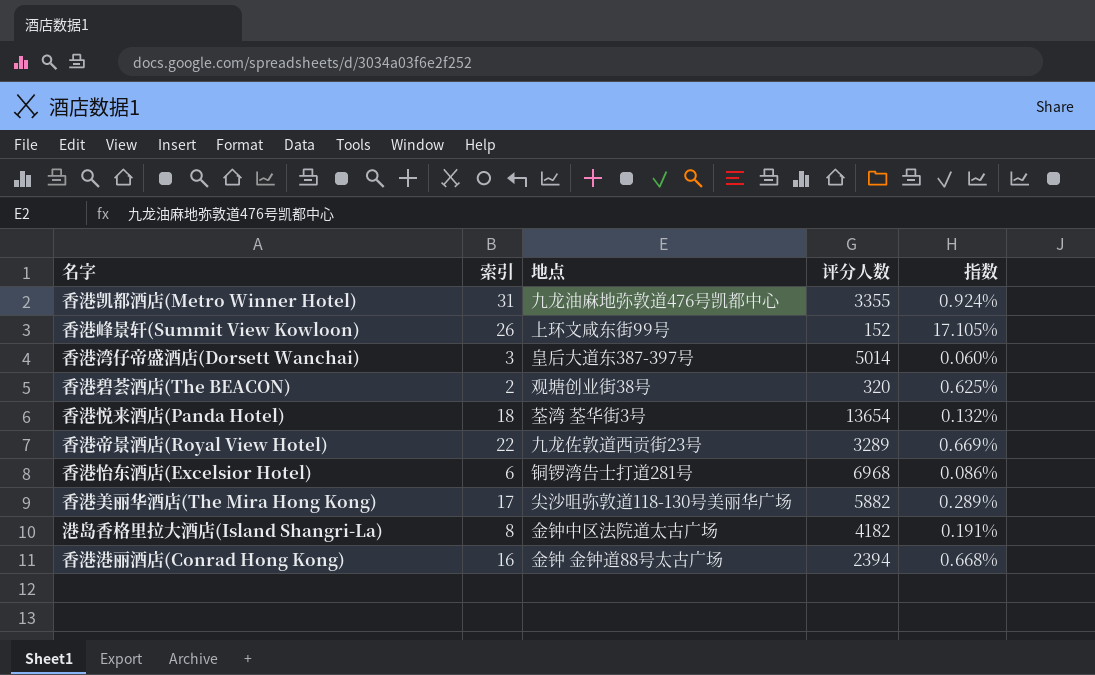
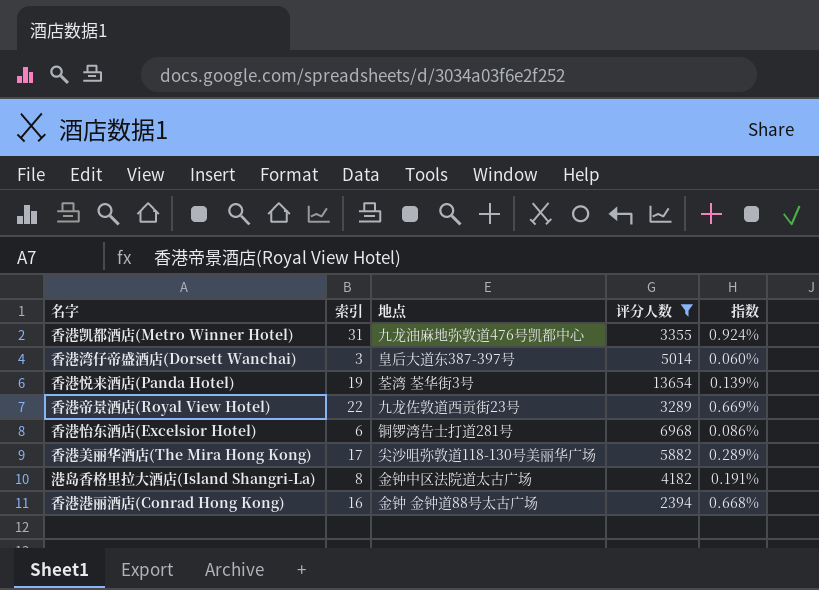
filter: none -> 评分人数 >= 2394
香港悦来酒店(Panda Hotel) | 索引: 18 -> 19
香港悦来酒店(Panda Hotel) | 指数: 0.132% -> 0.139%

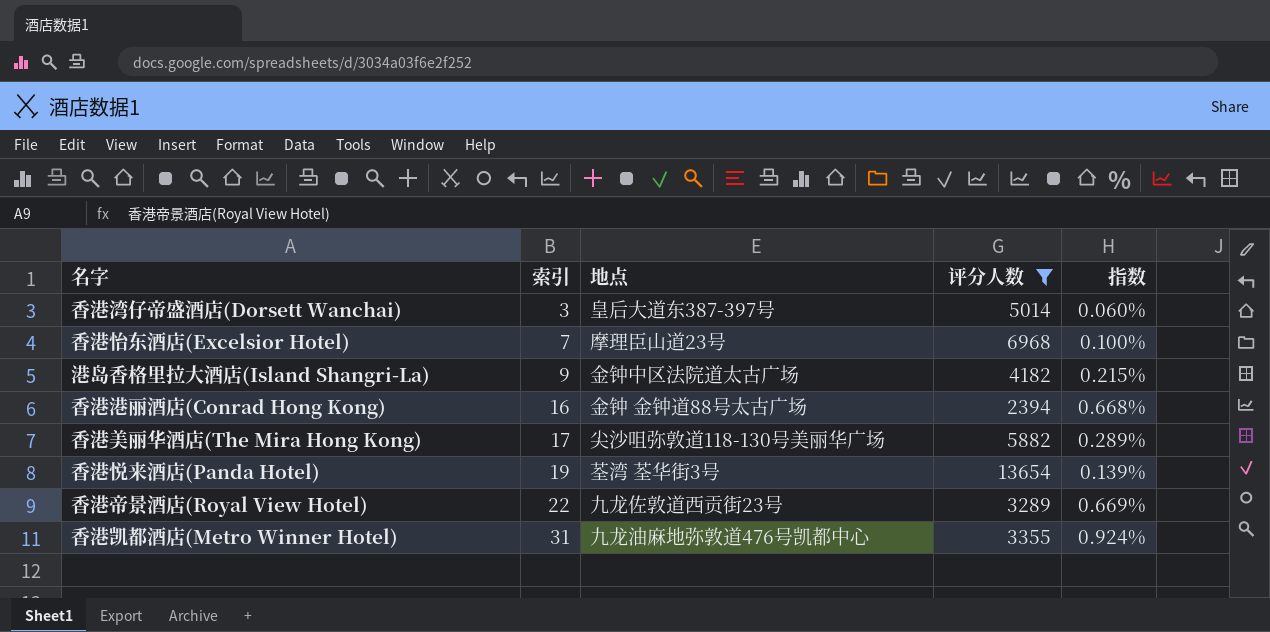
row order: none -> 索引 ascending
香港怡东酒店(Excelsior Hotel) | 索引: 6 -> 7
香港怡东酒店(Excelsior Hotel) | 地点: 铜锣湾告士打道281号 -> 摩理臣山道23号
香港怡东酒店(Excelsior Hotel) | 指数: 0.086% -> 0.100%
港岛香格里拉大酒店(Island Shangri-La) | 索引: 8 -> 9
港岛香格里拉大酒店(Island Shangri-La) | 指数: 0.191% -> 0.215%

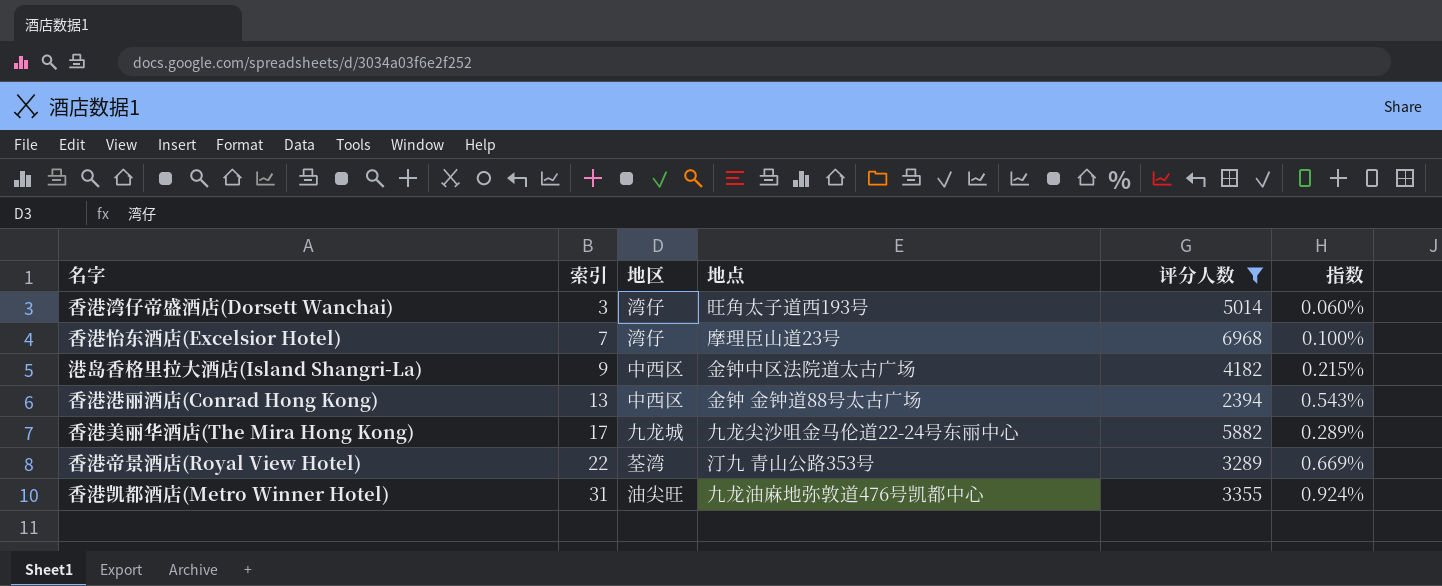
column 地区 | position: none -> 3
row 香港悦来酒店(Panda Hotel): 19 | 荃湾 荃华街3号 | 13654 | 0.139% -> none
香港湾仔帝盛酒店(Dorsett Wanchai) | 地点: 皇后大道东387-397号 -> 旺角太子道西193号
香港港丽酒店(Conrad Hong Kong) | 索引: 16 -> 13
香港港丽酒店(Conrad Hong Kong) | 指数: 0.668% -> 0.543%
香港美丽华酒店(The Mira Hong Kong) | 地点: 尖沙咀弥敦道118-130号美丽华广场 -> 九龙尖沙咀金马伦道22-24号东丽中心
香港帝景酒店(Royal View Hotel) | 地点: 九龙佐敦道西贡街23号 -> 汀九 青山公路353号

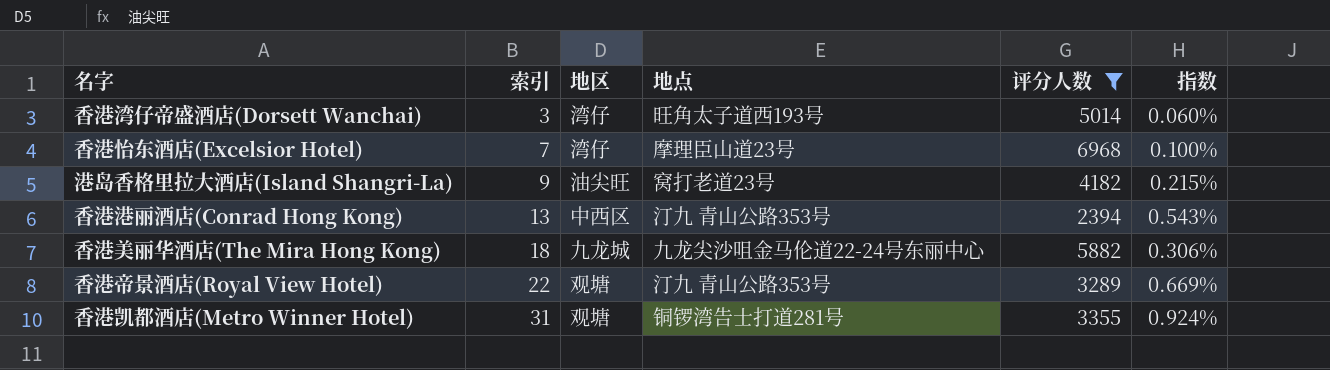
港岛香格里拉大酒店(Island Shangri-La) | 地区: 中西区 -> 油尖旺
港岛香格里拉大酒店(Island Shangri-La) | 地点: 金钟中区法院道太古广场 -> 窝打老道23号
香港港丽酒店(Conrad Hong Kong) | 地点: 金钟 金钟道88号太古广场 -> 汀九 青山公路353号
香港美丽华酒店(The Mira Hong Kong) | 索引: 17 -> 18
香港美丽华酒店(The Mira Hong Kong) | 指数: 0.289% -> 0.306%
香港帝景酒店(Royal View Hotel) | 地区: 荃湾 -> 观塘
香港凯都酒店(Metro Winner Hotel) | 地区: 油尖旺 -> 观塘
香港凯都酒店(Metro Winner Hotel) | 地点: 九龙油麻地弥敦道476号凯都中心 -> 铜锣湾告士打道281号

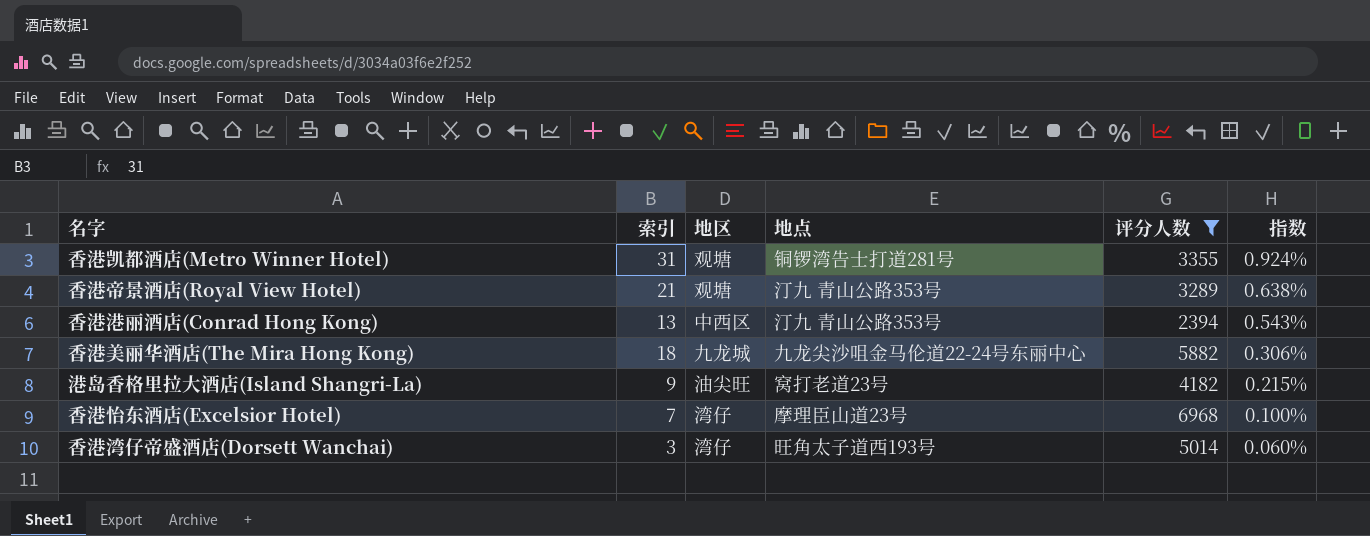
row order: 索引 ascending -> 指数 descending
香港帝景酒店(Royal View Hotel) | 索引: 22 -> 21
香港帝景酒店(Royal View Hotel) | 指数: 0.669% -> 0.638%

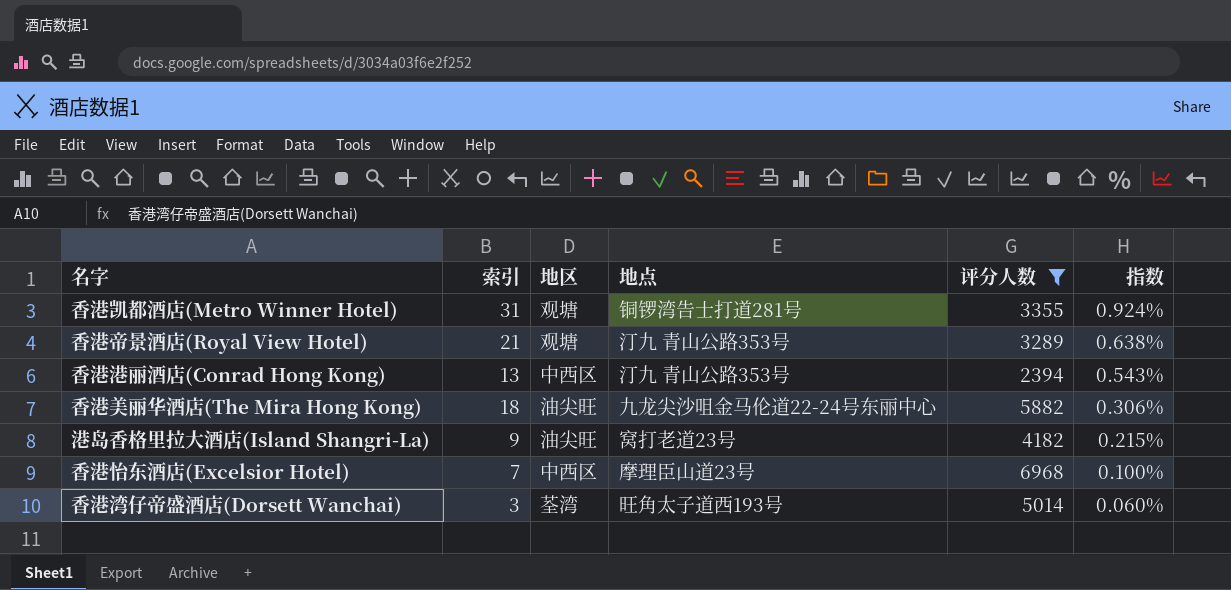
香港美丽华酒店(The Mira Hong Kong) | 地区: 九龙城 -> 油尖旺
香港怡东酒店(Excelsior Hotel) | 地区: 湾仔 -> 中西区
香港湾仔帝盛酒店(Dorsett Wanchai) | 地区: 湾仔 -> 荃湾

